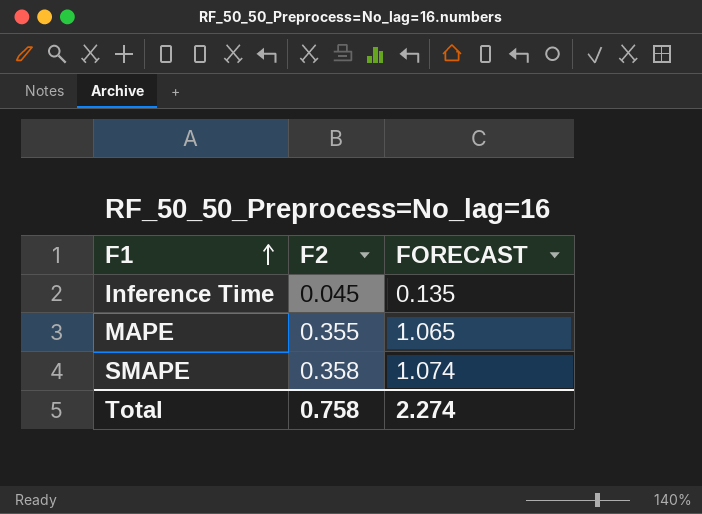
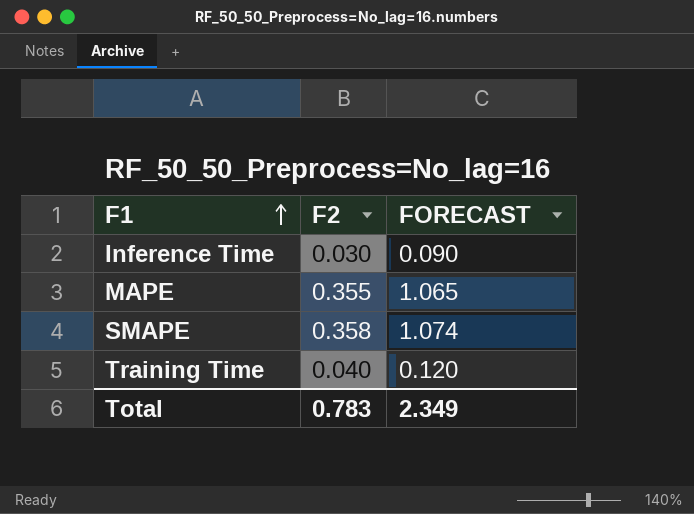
Inference Time | F2: 0.045 -> 0.030
Inference Time | FORECAST: 0.135 -> 0.090
row Training Time: none -> 0.040 | 0.120
Total | F2: 0.758 -> 0.783
Total | FORECAST: 2.274 -> 2.349

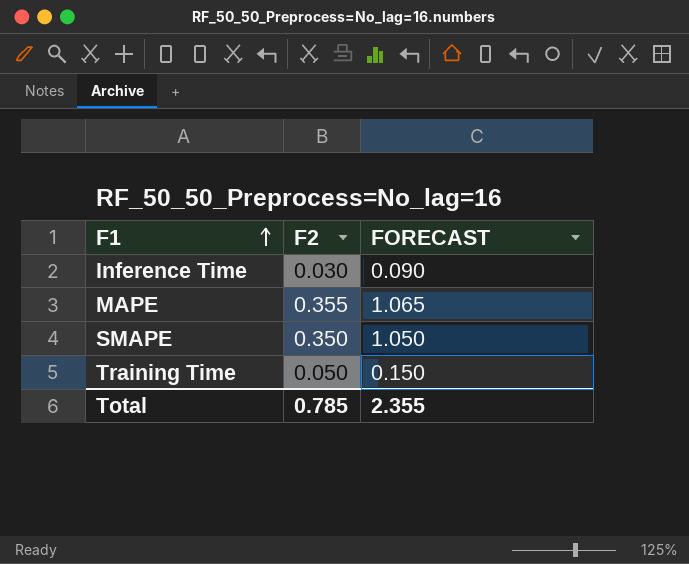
SMAPE | F2: 0.358 -> 0.350
SMAPE | FORECAST: 1.074 -> 1.050
Training Time | F2: 0.040 -> 0.050
Training Time | FORECAST: 0.120 -> 0.150
Total | F2: 0.783 -> 0.785
Total | FORECAST: 2.349 -> 2.355

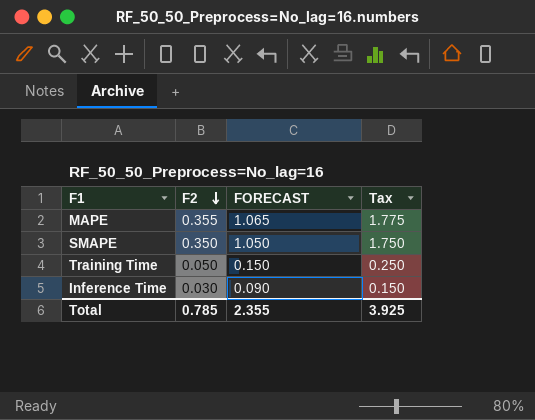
row order: F1 ascending -> F2 descending
column Tax | formula: none -> [F2] * 5

